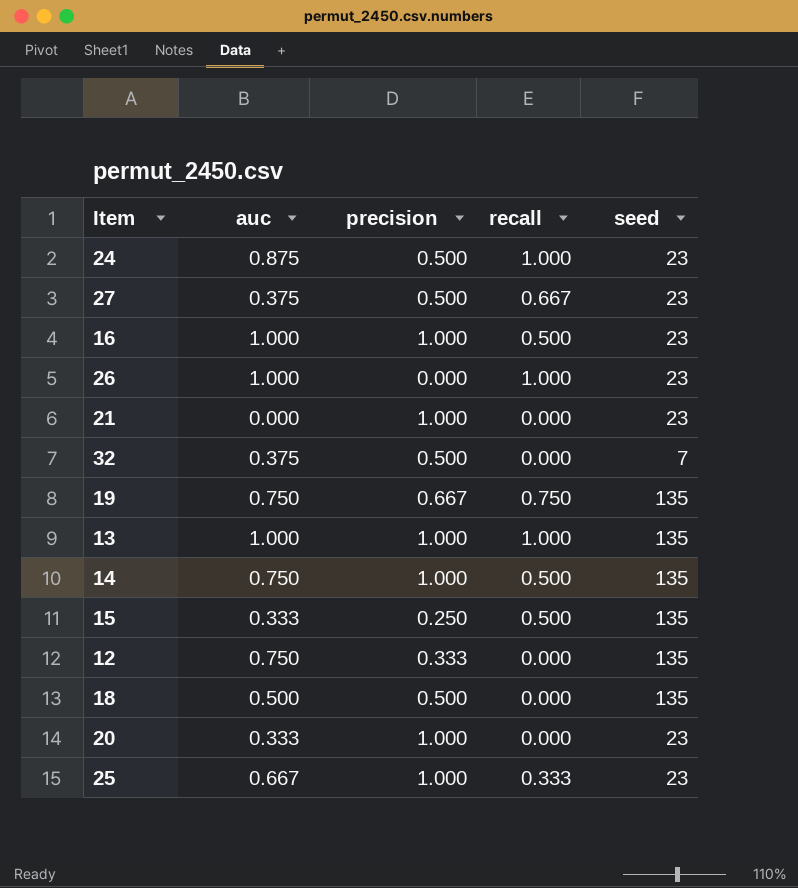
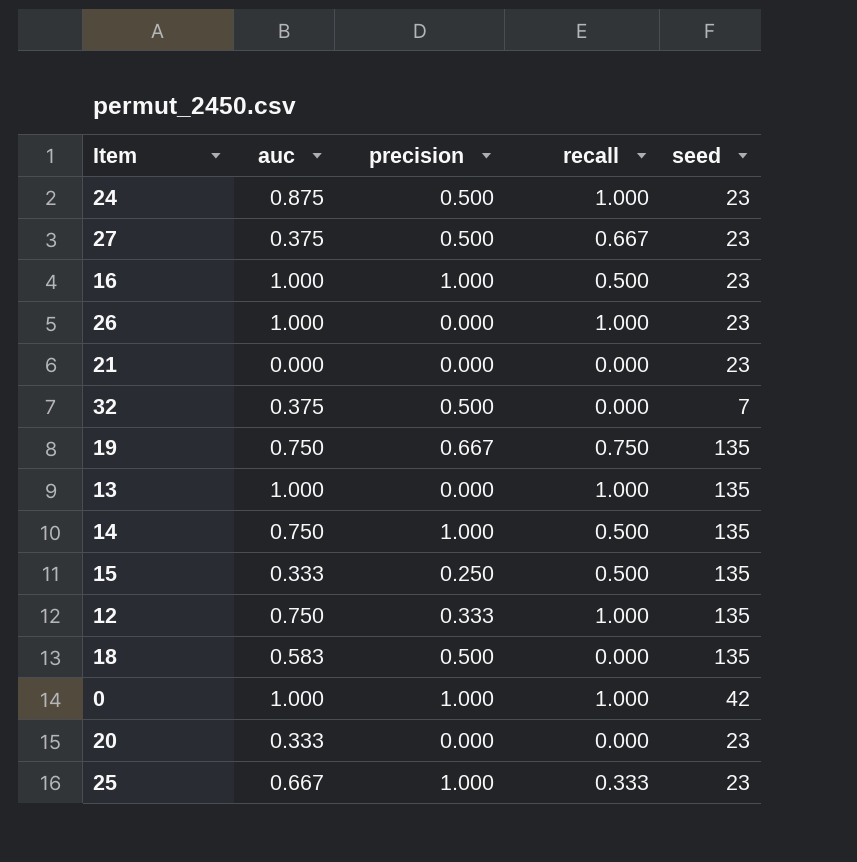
21 | precision: 1.000 -> 0.000
13 | precision: 1.000 -> 0.000
12 | recall: 0.000 -> 1.000
18 | auc: 0.500 -> 0.583
row 0: none -> 1.000 | 1.000 | 1.000 | 42
20 | precision: 1.000 -> 0.000

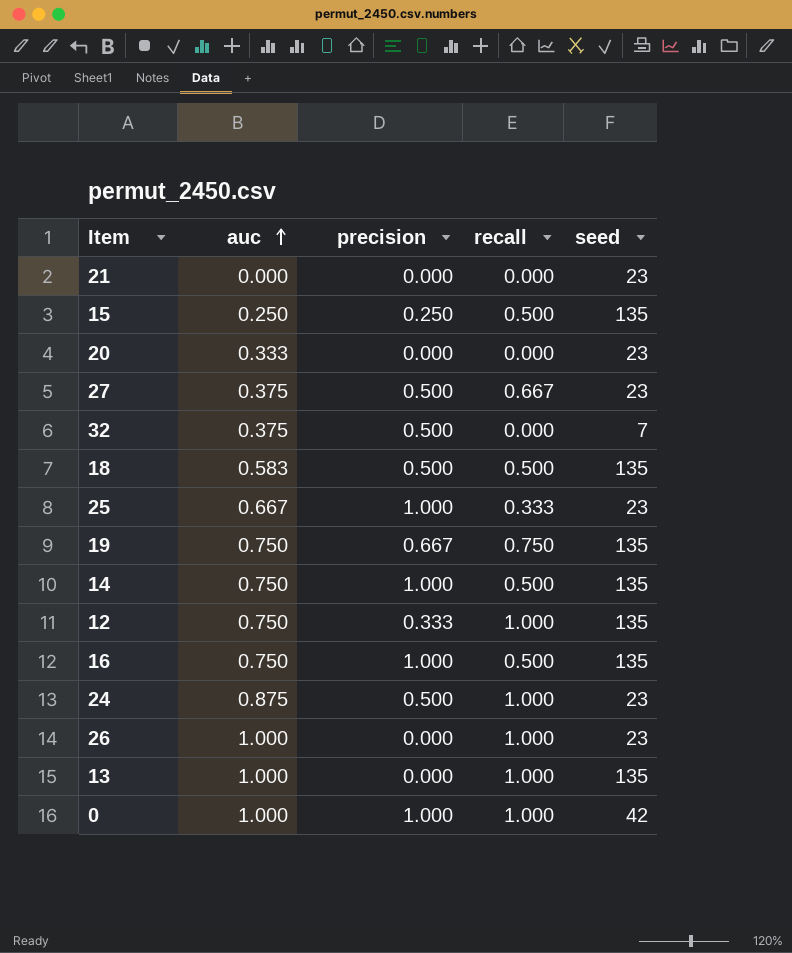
row order: none -> auc ascending
15 | auc: 0.333 -> 0.250
18 | recall: 0.000 -> 0.500
16 | auc: 1.000 -> 0.750
16 | seed: 23 -> 135

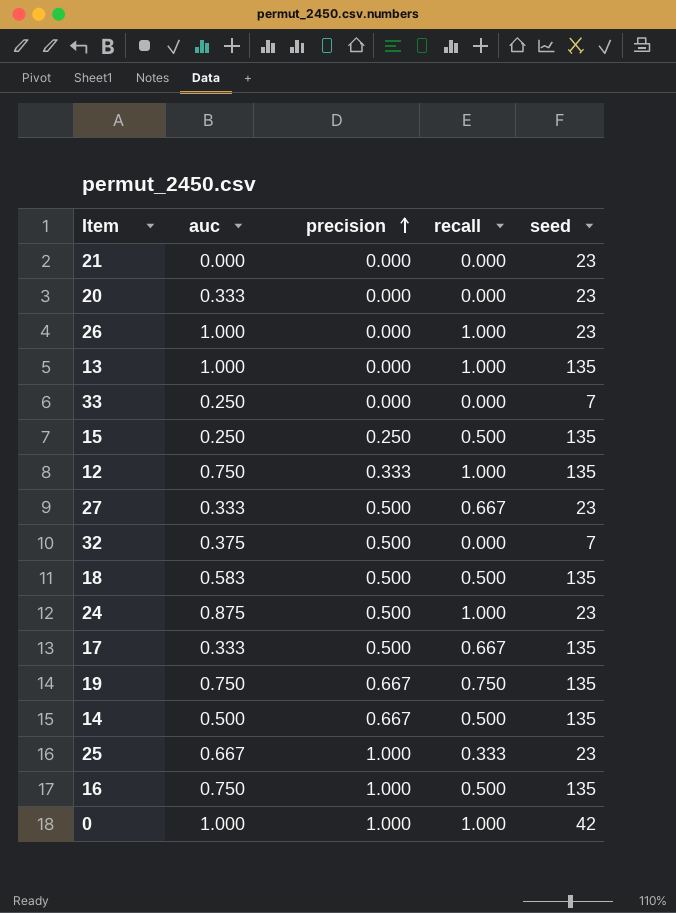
row order: auc ascending -> precision ascending
row 33: none -> 0.250 | 0.000 | 0.000 | 7
27 | auc: 0.375 -> 0.333
row 17: none -> 0.333 | 0.500 | 0.667 | 135
14 | auc: 0.750 -> 0.500
14 | precision: 1.000 -> 0.667

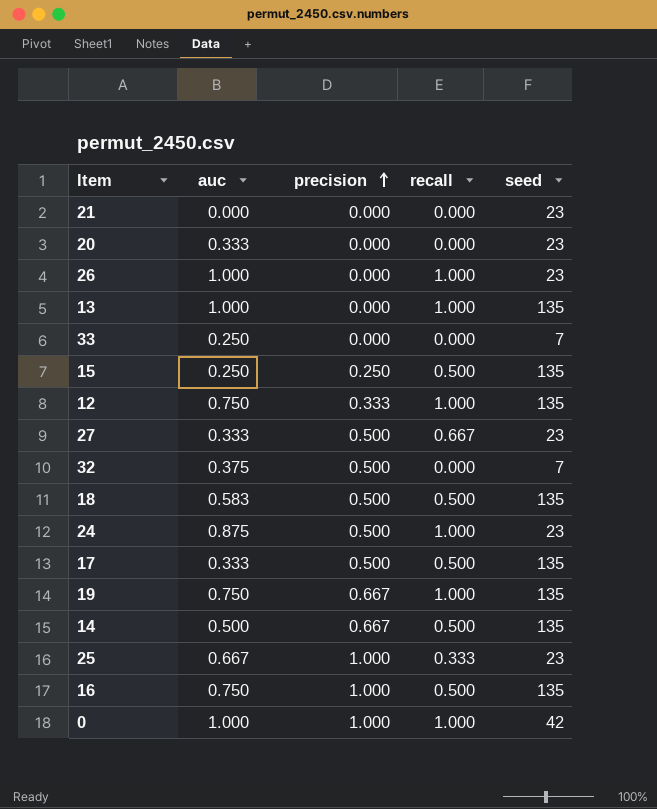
17 | recall: 0.667 -> 0.500
19 | recall: 0.750 -> 1.000

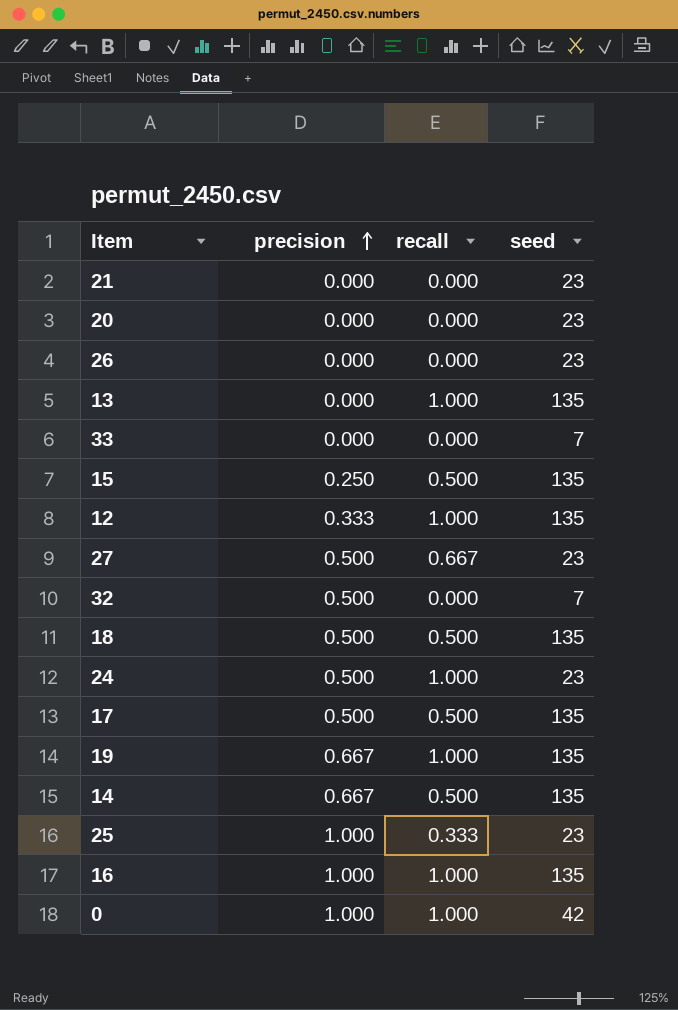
column auc | position: 2 -> none
26 | recall: 1.000 -> 0.000
16 | recall: 0.500 -> 1.000

